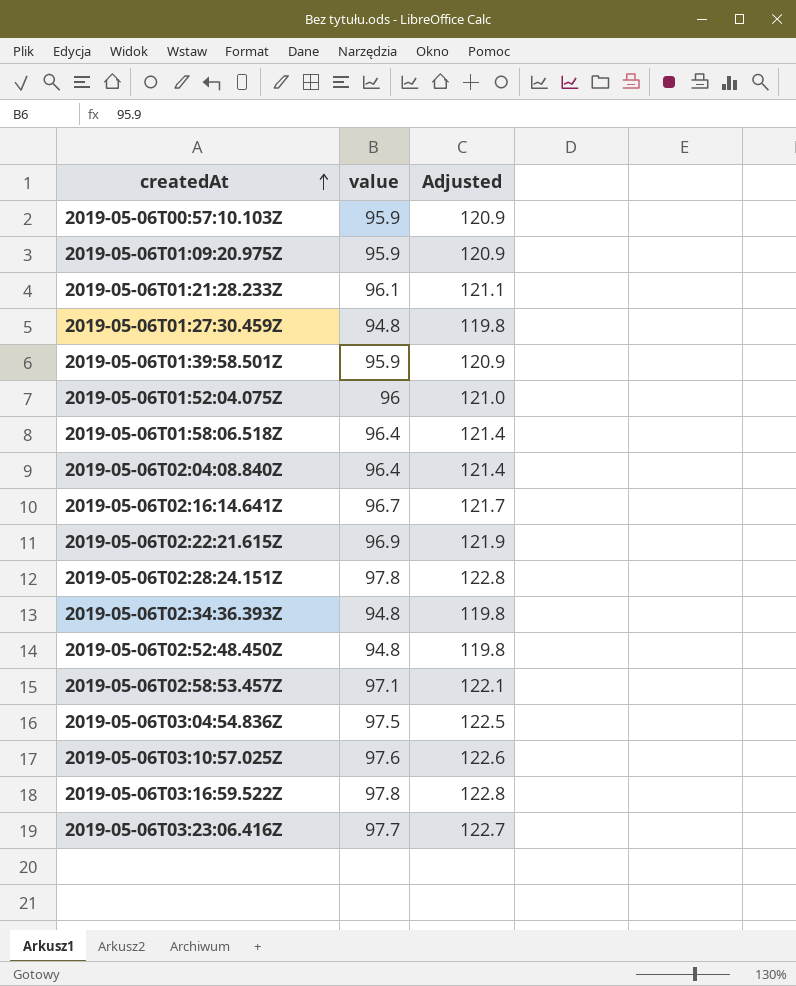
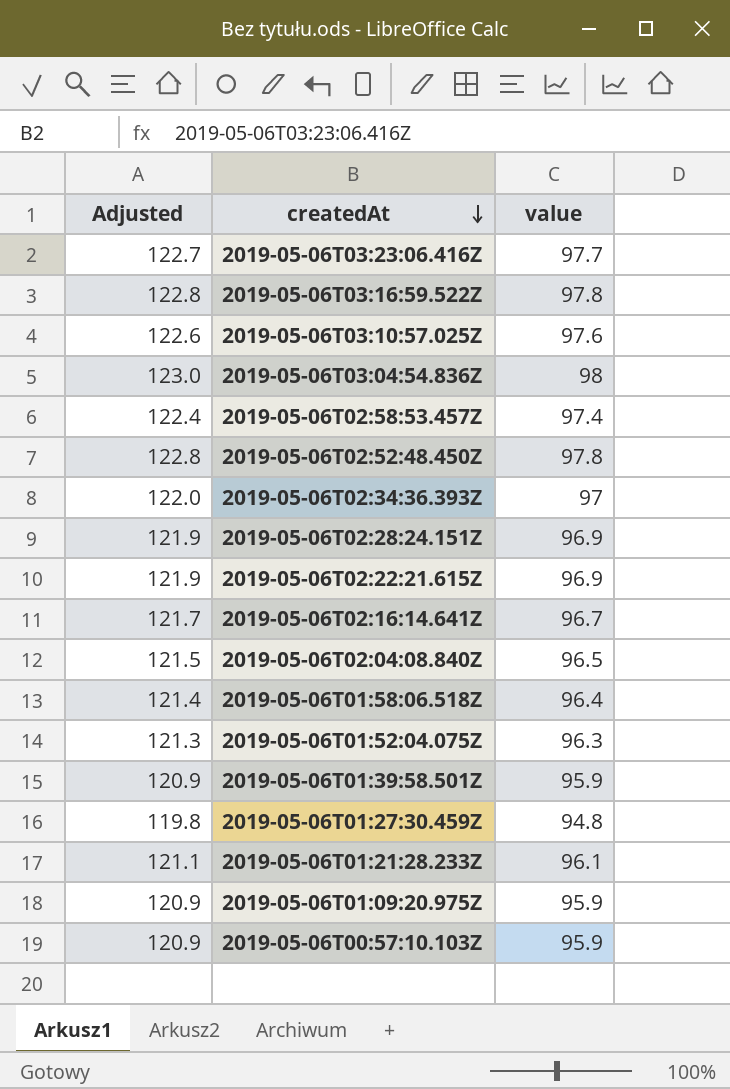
row order: createdAt ascending -> createdAt descending
column Adjusted | position: 3 -> 1
2019-05-06T03:04:54.836Z | Adjusted: 122.5 -> 123.0
2019-05-06T03:04:54.836Z | value: 97.5 -> 98
2019-05-06T02:58:53.457Z | Adjusted: 122.1 -> 122.4
2019-05-06T02:58:53.457Z | value: 97.1 -> 97.4
2019-05-06T02:52:48.450Z | Adjusted: 119.8 -> 122.8
2019-05-06T02:52:48.450Z | value: 94.8 -> 97.8
2019-05-06T02:34:36.393Z | Adjusted: 119.8 -> 122.0
2019-05-06T02:34:36.393Z | value: 94.8 -> 97
2019-05-06T02:28:24.151Z | Adjusted: 122.8 -> 121.9
2019-05-06T02:28:24.151Z | value: 97.8 -> 96.9
2019-05-06T02:04:08.840Z | Adjusted: 121.4 -> 121.5
2019-05-06T02:04:08.840Z | value: 96.4 -> 96.5
2019-05-06T01:52:04.075Z | Adjusted: 121.0 -> 121.3
2019-05-06T01:52:04.075Z | value: 96 -> 96.3

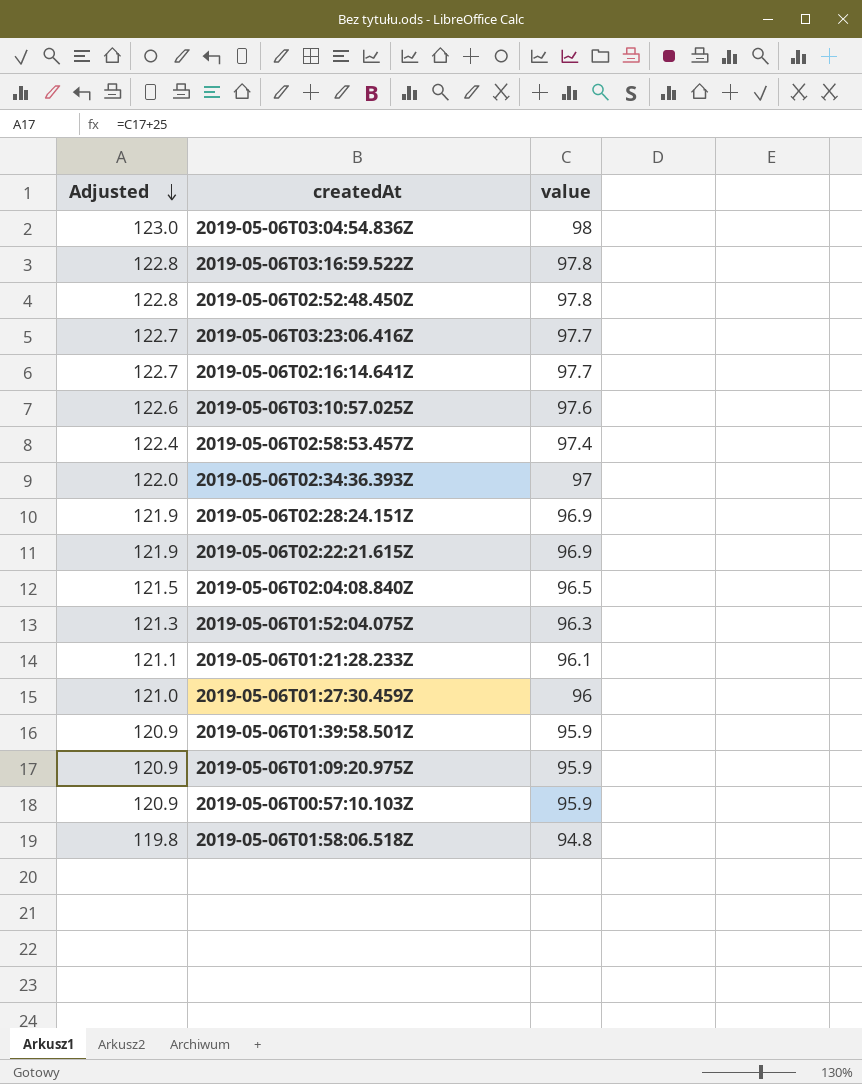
row order: createdAt descending -> Adjusted descending
2019-05-06T02:16:14.641Z | Adjusted: 121.7 -> 122.7
2019-05-06T02:16:14.641Z | value: 96.7 -> 97.7
2019-05-06T01:27:30.459Z | Adjusted: 119.8 -> 121.0
2019-05-06T01:27:30.459Z | value: 94.8 -> 96
2019-05-06T01:58:06.518Z | Adjusted: 121.4 -> 119.8
2019-05-06T01:58:06.518Z | value: 96.4 -> 94.8

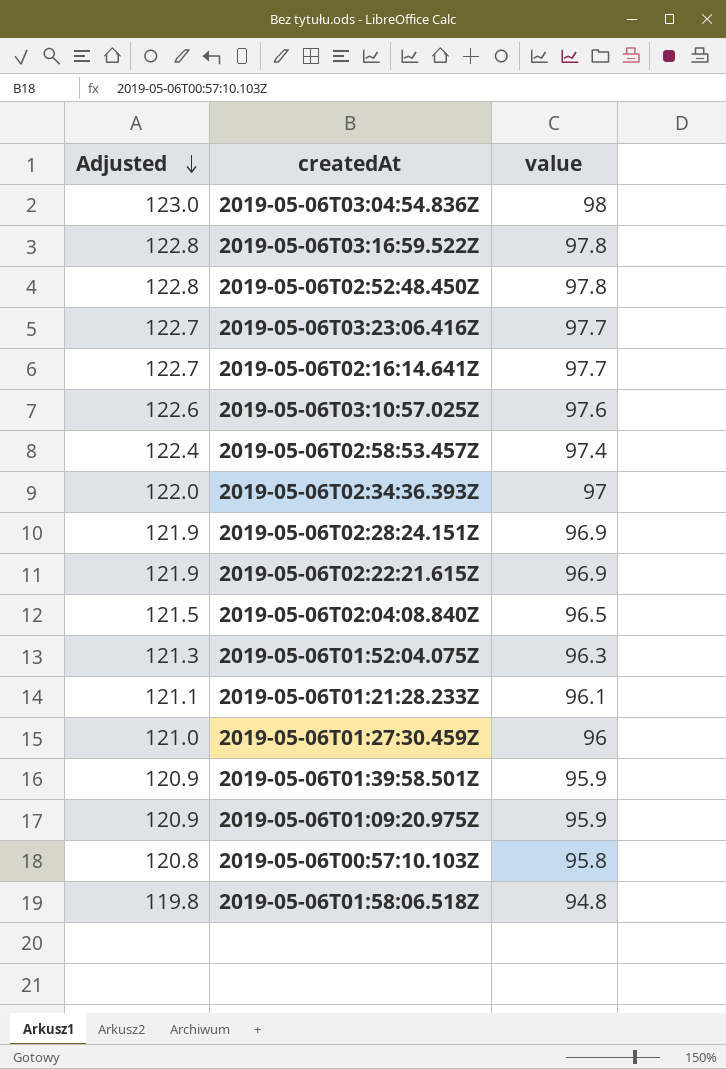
2019-05-06T00:57:10.103Z | Adjusted: 120.9 -> 120.8
2019-05-06T00:57:10.103Z | value: 95.9 -> 95.8

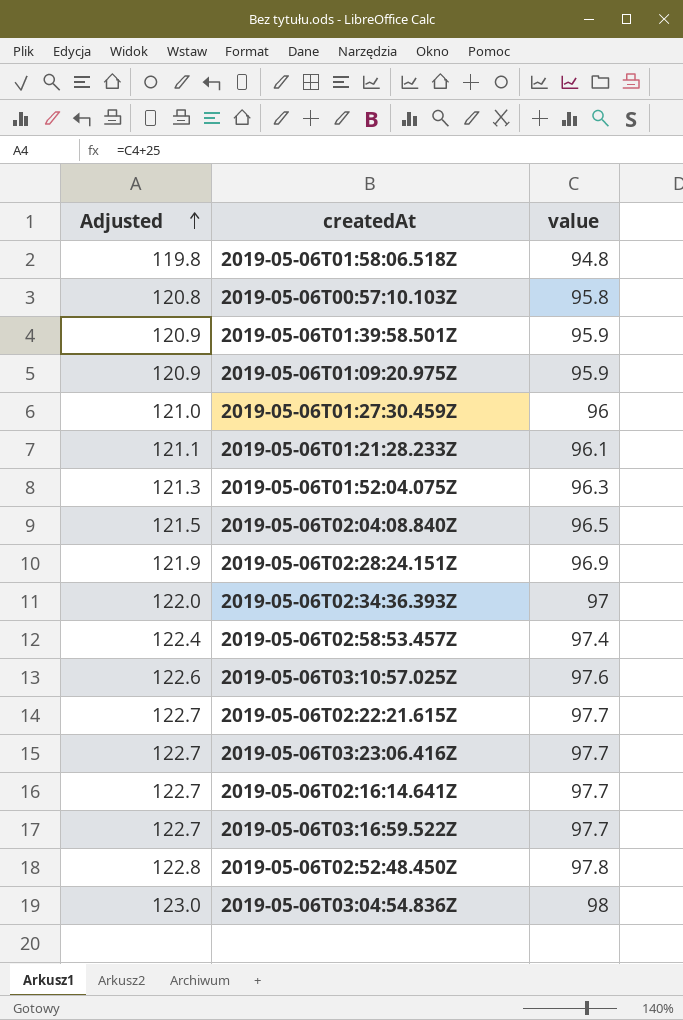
row order: Adjusted descending -> Adjusted ascending
2019-05-06T02:22:21.615Z | Adjusted: 121.9 -> 122.7
2019-05-06T02:22:21.615Z | value: 96.9 -> 97.7
2019-05-06T03:16:59.522Z | Adjusted: 122.8 -> 122.7
2019-05-06T03:16:59.522Z | value: 97.8 -> 97.7

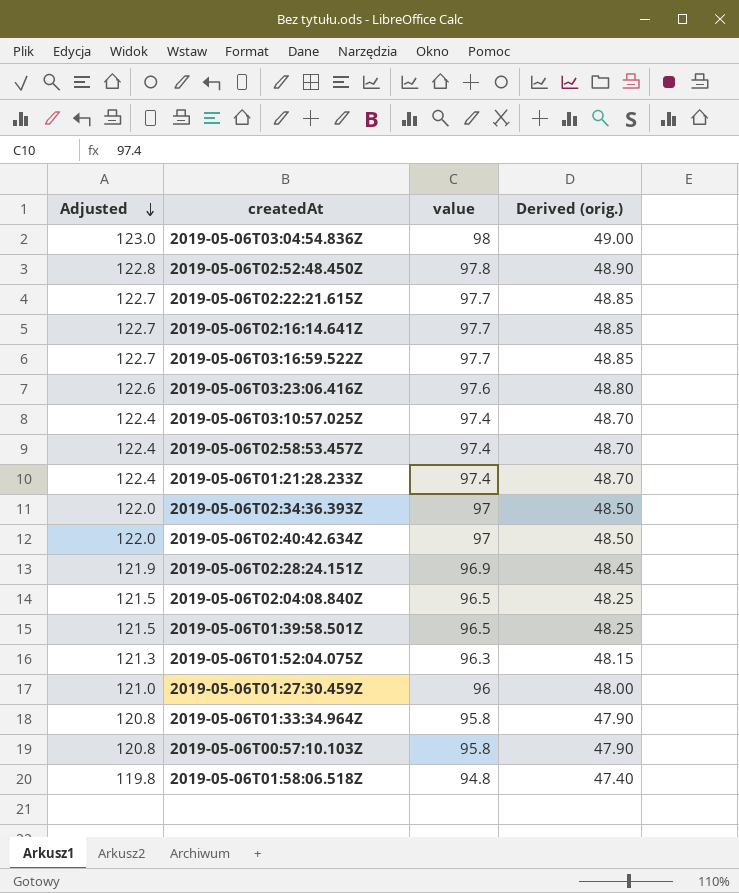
row order: Adjusted ascending -> Adjusted descending
column Derived (orig.) | formula: none -> [value] * 0.5
row 2019-05-06T01:09:20.975Z: 120.9 | 95.9 -> none
2019-05-06T03:23:06.416Z | Adjusted: 122.7 -> 122.6
2019-05-06T03:23:06.416Z | value: 97.7 -> 97.6
2019-05-06T03:10:57.025Z | Adjusted: 122.6 -> 122.4
2019-05-06T03:10:57.025Z | value: 97.6 -> 97.4
2019-05-06T01:21:28.233Z | Adjusted: 121.1 -> 122.4
2019-05-06T01:21:28.233Z | value: 96.1 -> 97.4
row 2019-05-06T02:40:42.634Z: none -> 122.0 | 97 | 48.50
2019-05-06T01:39:58.501Z | Adjusted: 120.9 -> 121.5
2019-05-06T01:39:58.501Z | value: 95.9 -> 96.5
row 2019-05-06T01:33:34.964Z: none -> 120.8 | 95.8 | 47.90

